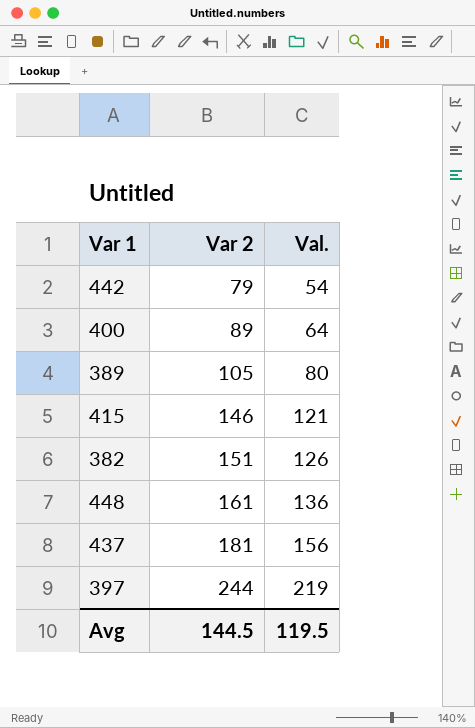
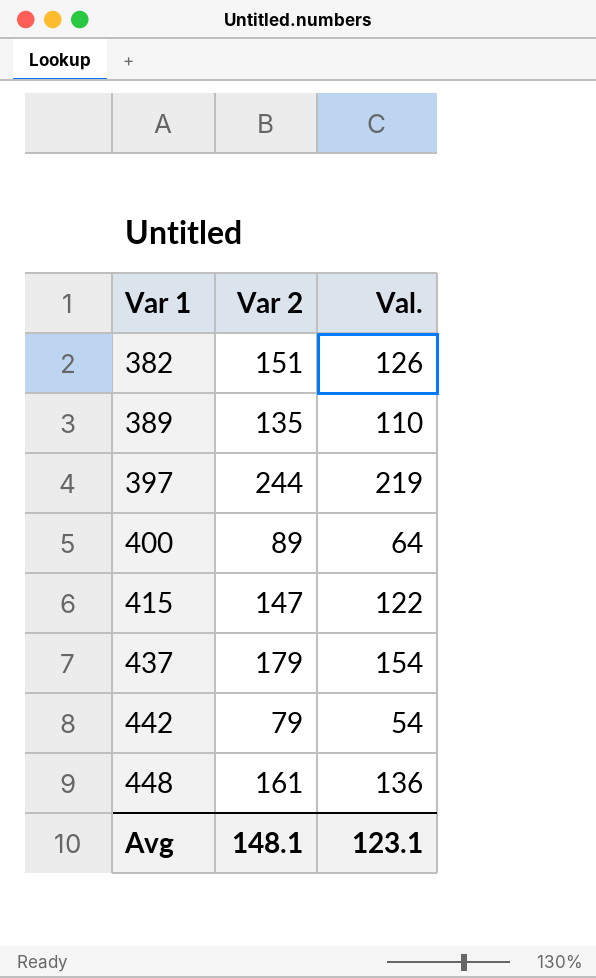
row order: Var 2 ascending -> Var 1 ascending
389 | Var 2: 105 -> 135
389 | Val.: 80 -> 110
415 | Var 2: 146 -> 147
415 | Val.: 121 -> 122
437 | Var 2: 181 -> 179
437 | Val.: 156 -> 154
Avg | Var 2: 144.5 -> 148.1
Avg | Val.: 119.5 -> 123.1

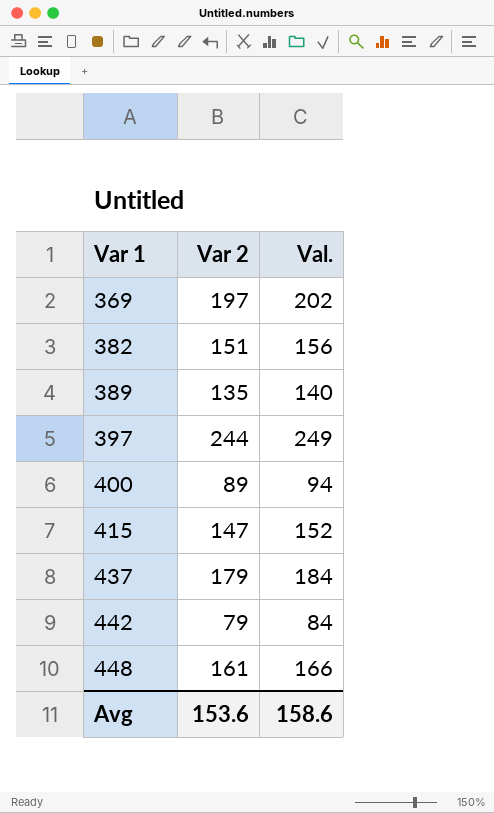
column Val. | formula: [Var 2] - 25 -> [Var 2] + 5
row 369: none -> 197 | 202
Avg | Var 2: 148.1 -> 153.6
Avg | Val.: 123.1 -> 158.6

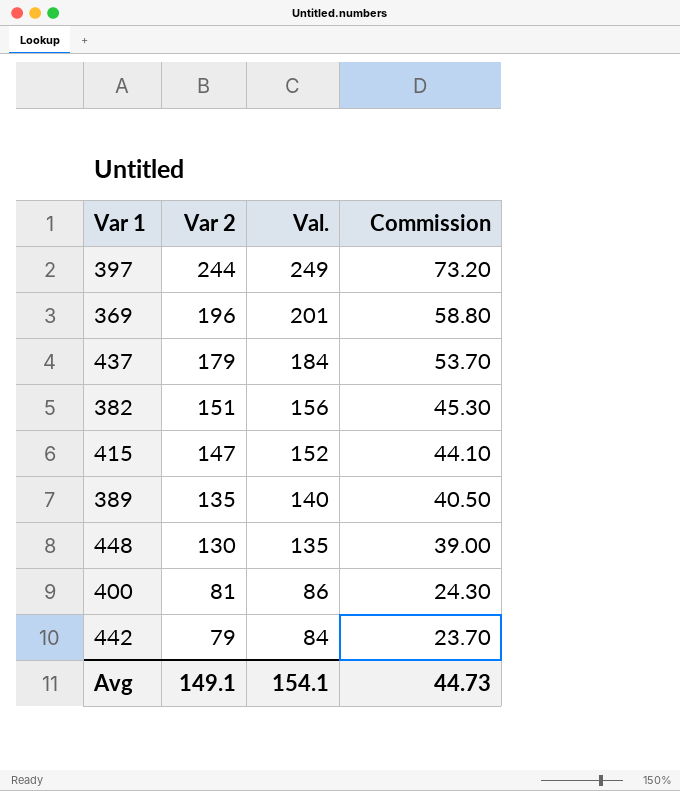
row order: Var 1 ascending -> Var 2 descending
column Commission | formula: none -> [Var 2] * 0.3
369 | Var 2: 197 -> 196
369 | Val.: 202 -> 201
448 | Var 2: 161 -> 130
448 | Val.: 166 -> 135
400 | Var 2: 89 -> 81
400 | Val.: 94 -> 86
Avg | Var 2: 153.6 -> 149.1
Avg | Val.: 158.6 -> 154.1

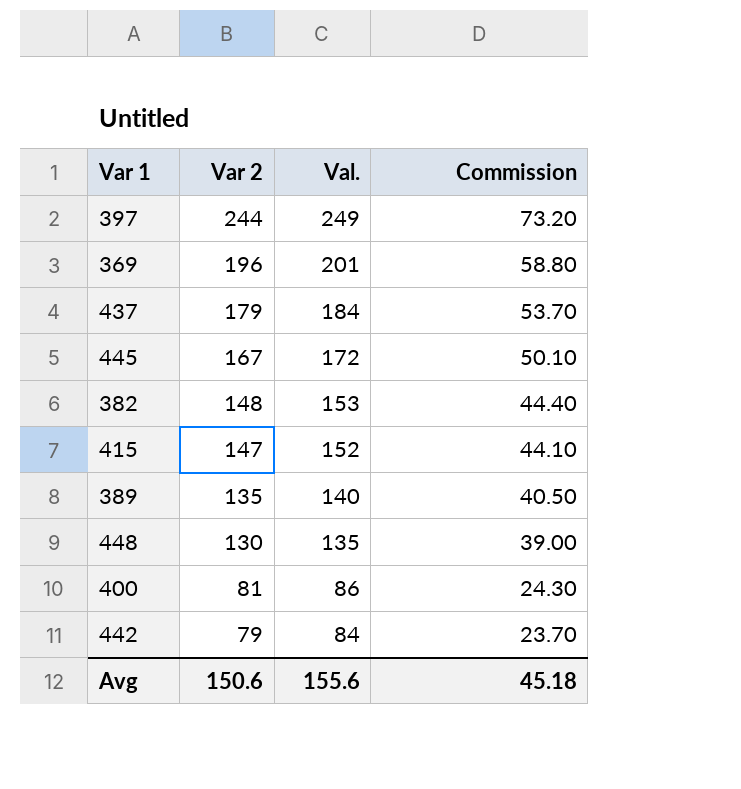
row 445: none -> 167 | 172 | 50.10
382 | Var 2: 151 -> 148
382 | Val.: 156 -> 153
382 | Commission: 45.30 -> 44.40
Avg | Var 2: 149.1 -> 150.6
Avg | Val.: 154.1 -> 155.6
Avg | Commission: 44.73 -> 45.18

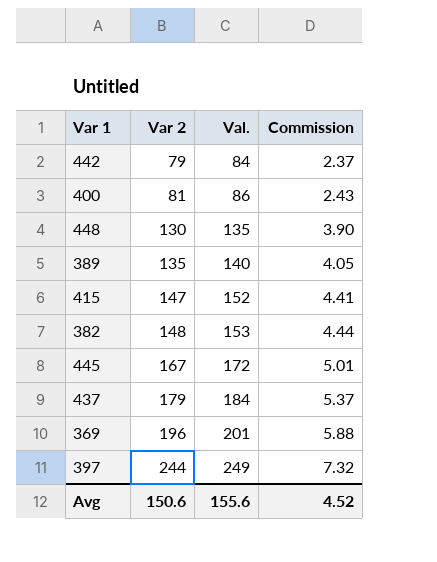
row order: Var 2 descending -> Var 2 ascending
column Commission | formula: [Var 2] * 0.3 -> [Var 2] * 0.03
Avg | Commission: 45.18 -> 4.52

